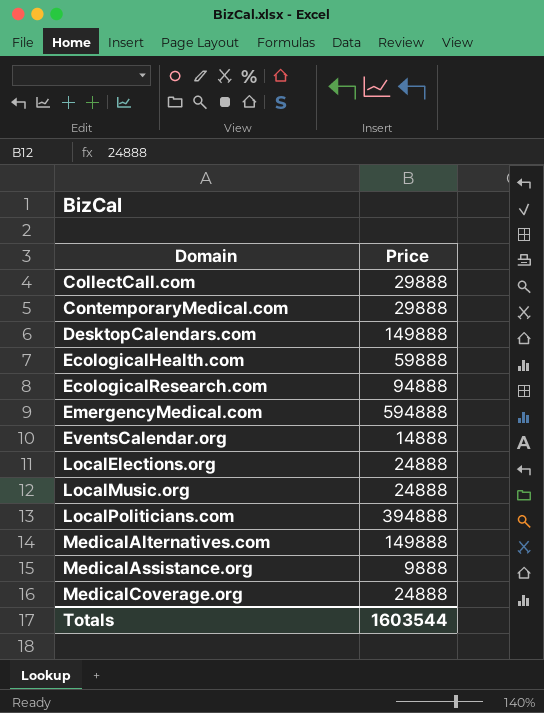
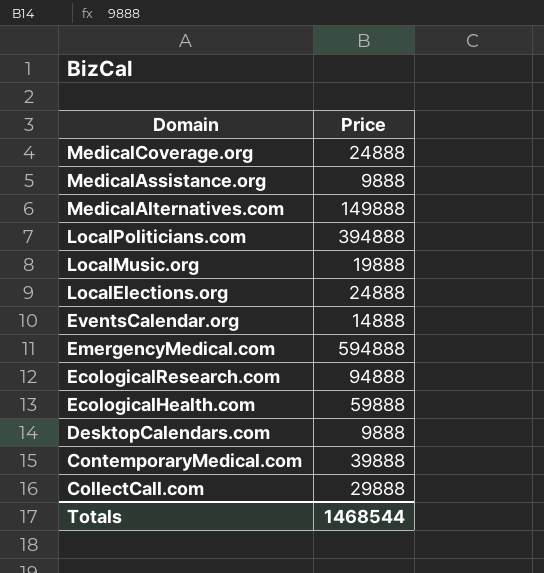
row order: Domain ascending -> Domain descending
LocalMusic.org | Price: 24888 -> 19888
DesktopCalendars.com | Price: 149888 -> 9888
ContemporaryMedical.com | Price: 29888 -> 39888
Totals | Price: 1603544 -> 1468544

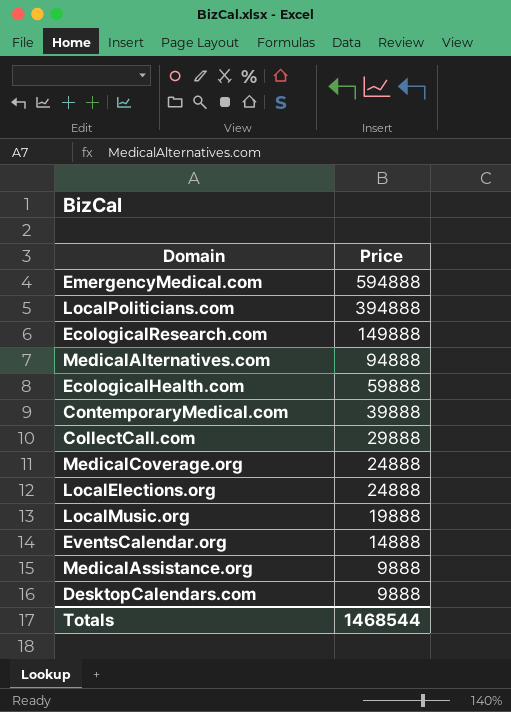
row order: Domain descending -> Price descending
EcologicalResearch.com | Price: 94888 -> 149888
MedicalAlternatives.com | Price: 149888 -> 94888

